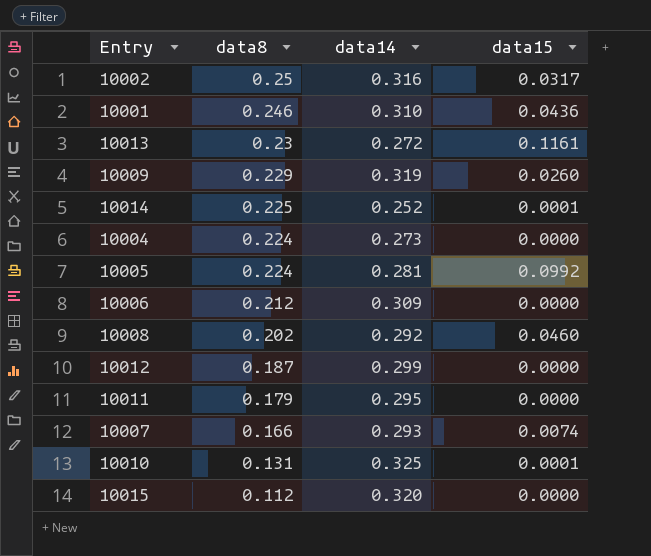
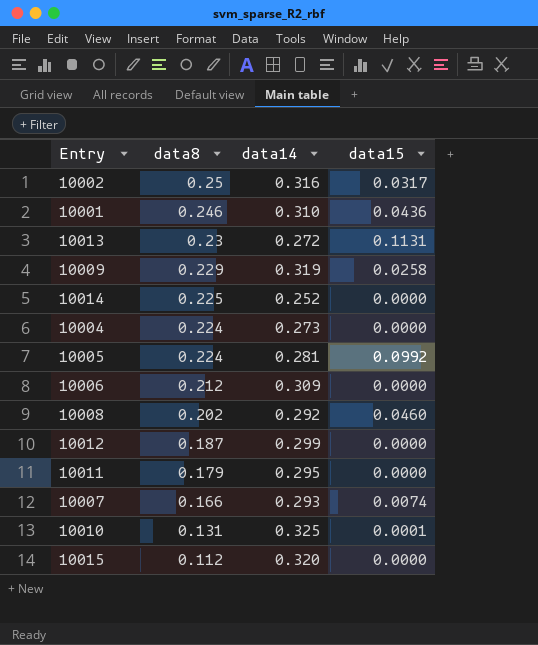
10013 | data15: 0.1161 -> 0.1131
10009 | data15: 0.0260 -> 0.0258
10014 | data15: 0.0001 -> 0.0000

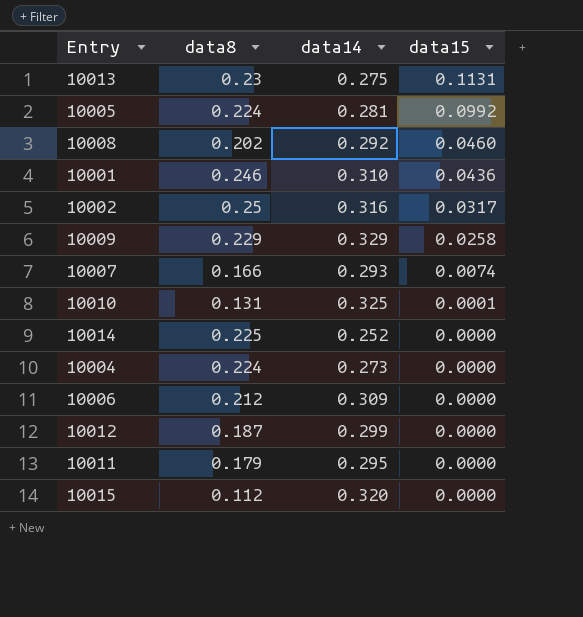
row order: data8 descending -> data15 descending
10013 | data14: 0.272 -> 0.275
10009 | data14: 0.319 -> 0.329

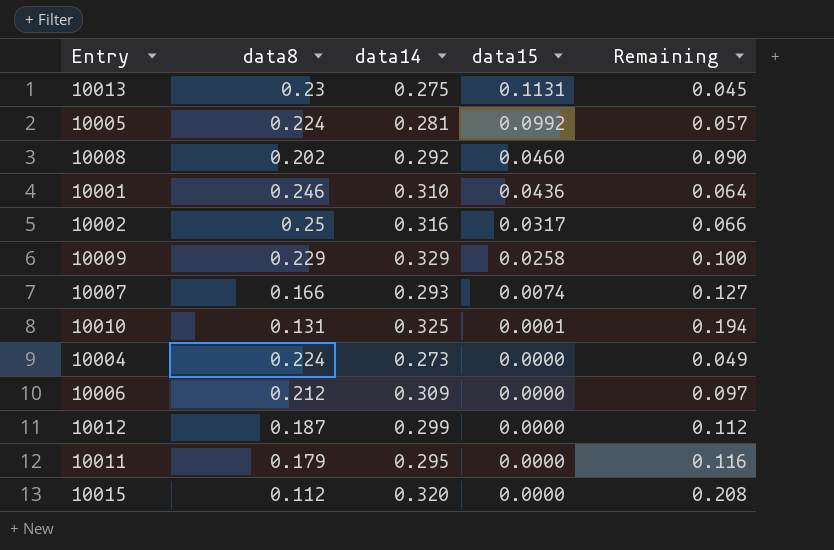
column Remaining | formula: none -> [data14] - [data8]
row 10014: 0.225 | 0.252 | 0.0000 -> none

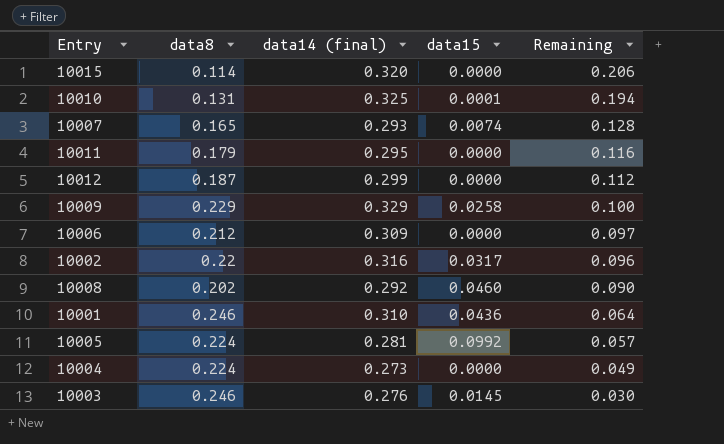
row order: data15 descending -> Remaining descending
column name: data14 -> data14 (final)
row 10013: 0.23 | 0.275 | 0.1131 | 0.045 -> none
10015 | data8: 0.112 -> 0.114
10015 | Remaining: 0.208 -> 0.206
10007 | data8: 0.166 -> 0.165
10007 | Remaining: 0.127 -> 0.128
10002 | data8: 0.25 -> 0.22
10002 | Remaining: 0.066 -> 0.096
row 10003: none -> 0.246 | 0.276 | 0.0145 | 0.030

